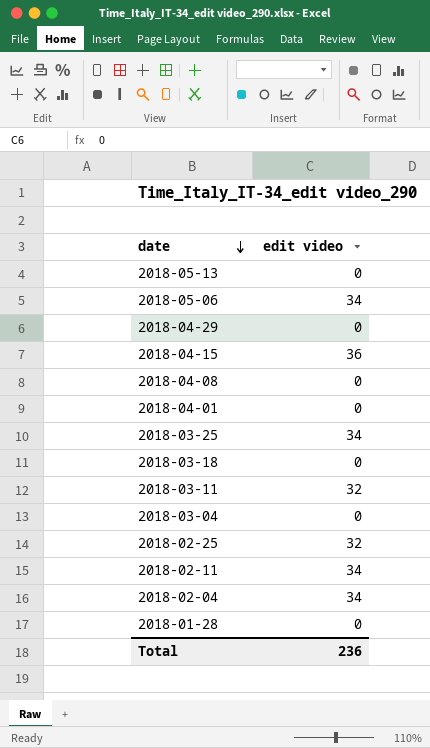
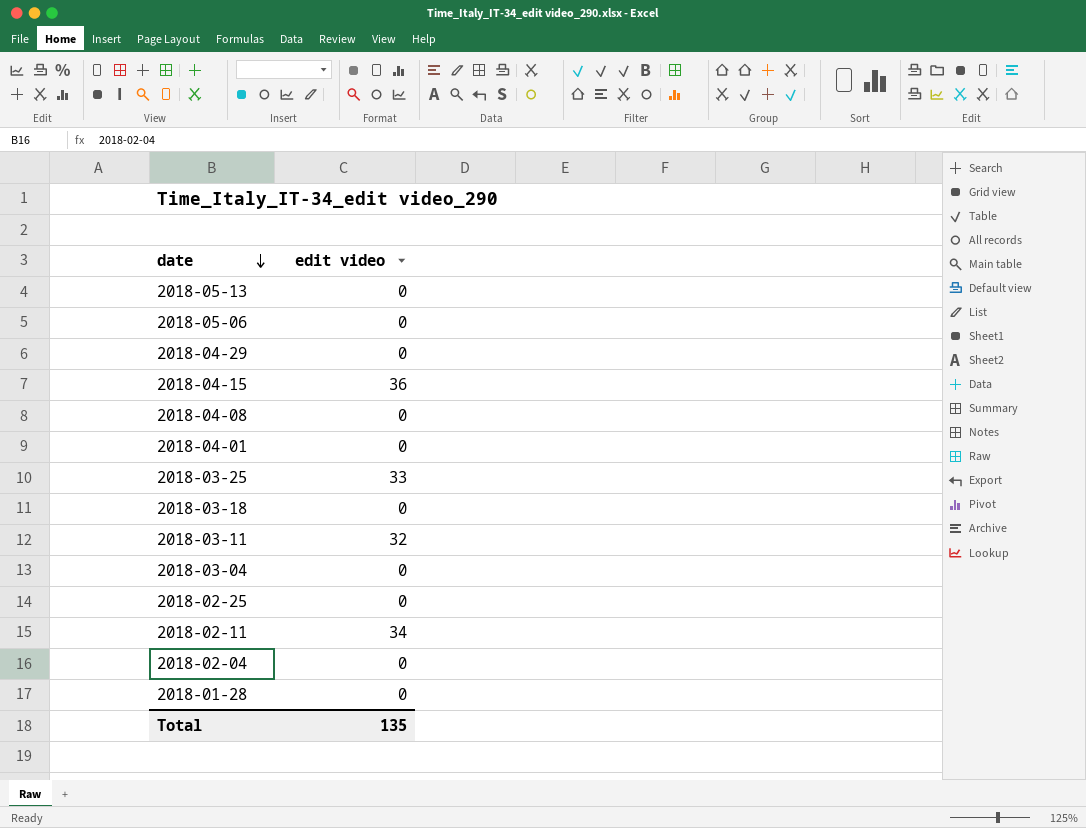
2018-05-06 | edit video: 34 -> 0
2018-03-25 | edit video: 34 -> 33
2018-02-25 | edit video: 32 -> 0
2018-02-04 | edit video: 34 -> 0
Total | edit video: 236 -> 135

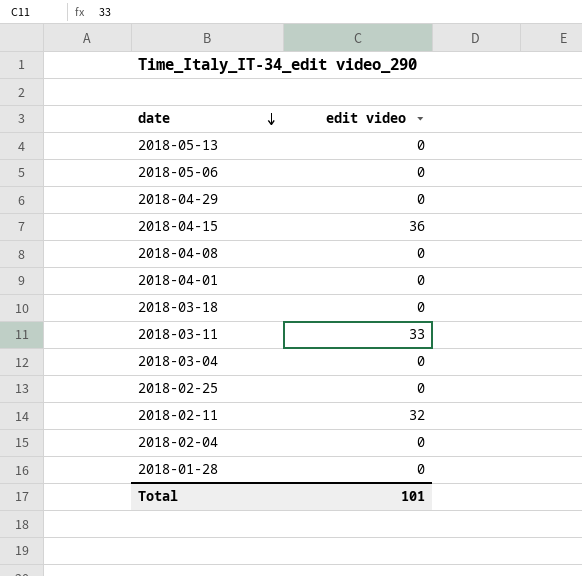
row 2018-03-25: 33 -> none
2018-03-11 | edit video: 32 -> 33
2018-02-11 | edit video: 34 -> 32
Total | edit video: 135 -> 101

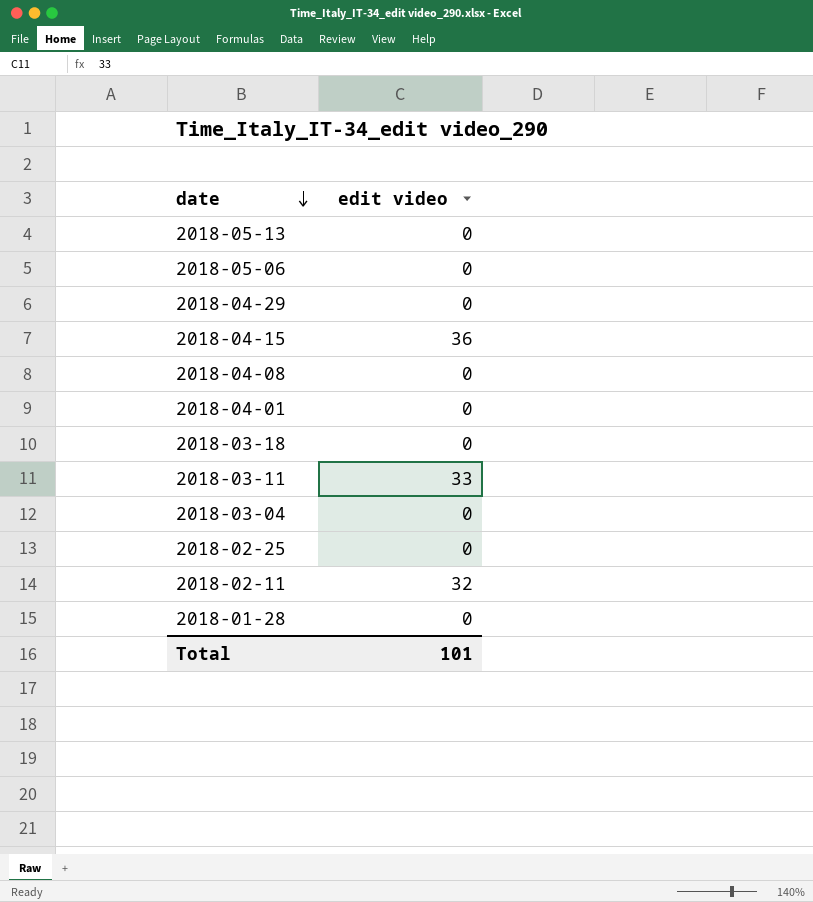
row 2018-02-04: 0 -> none

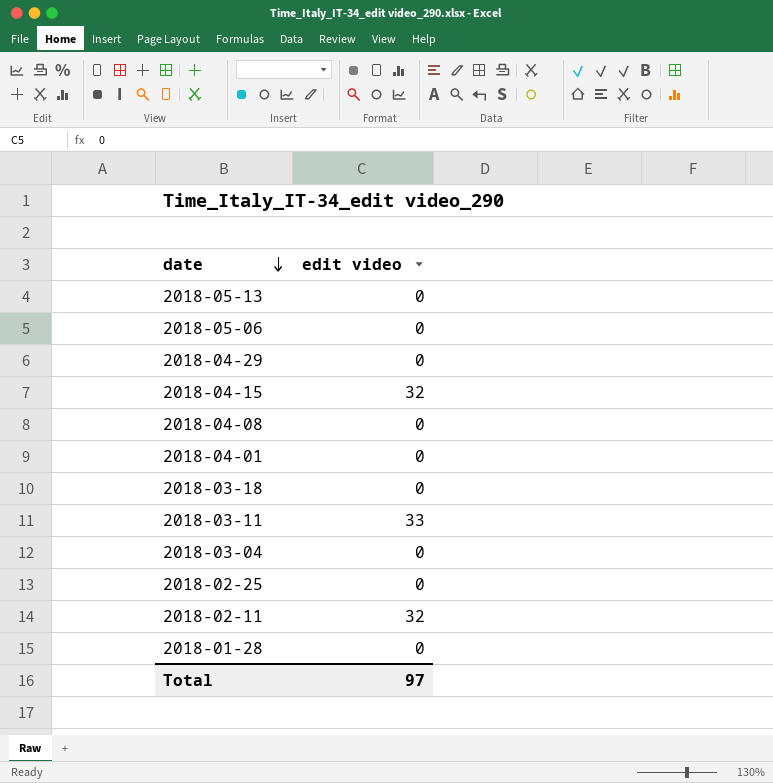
2018-04-15 | edit video: 36 -> 32
Total | edit video: 101 -> 97

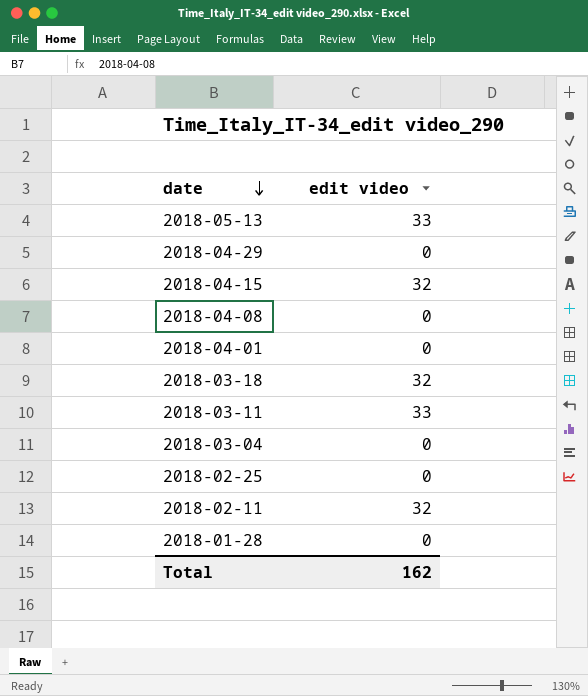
row 2018-05-06: 0 -> none
2018-05-13 | edit video: 0 -> 33
2018-03-18 | edit video: 0 -> 32
Total | edit video: 97 -> 162

